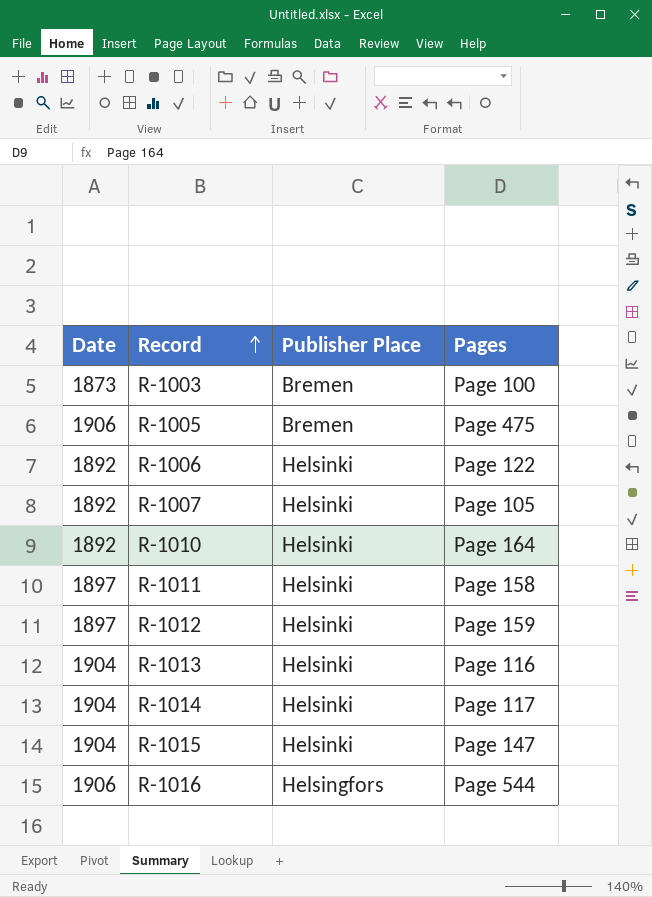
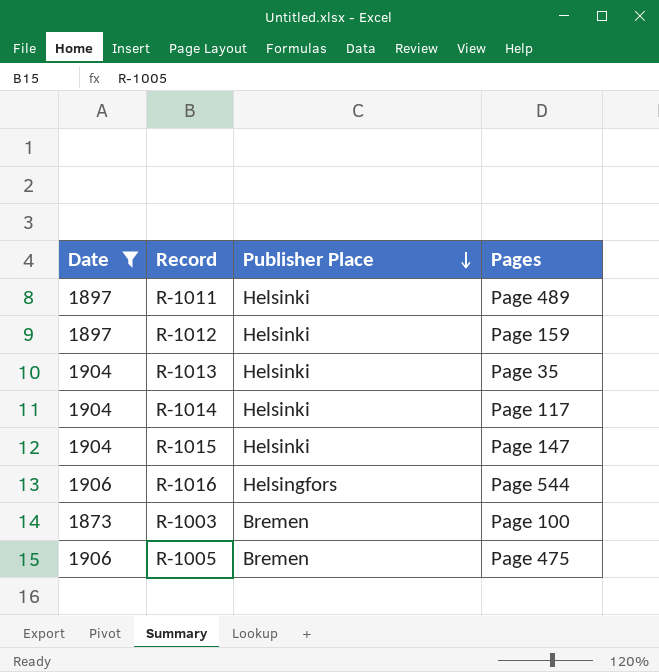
filter: none -> Date != 1892
row order: Record ascending -> Publisher Place descending
R-1011 | Pages: Page 158 -> Page 489
R-1013 | Pages: Page 116 -> Page 35

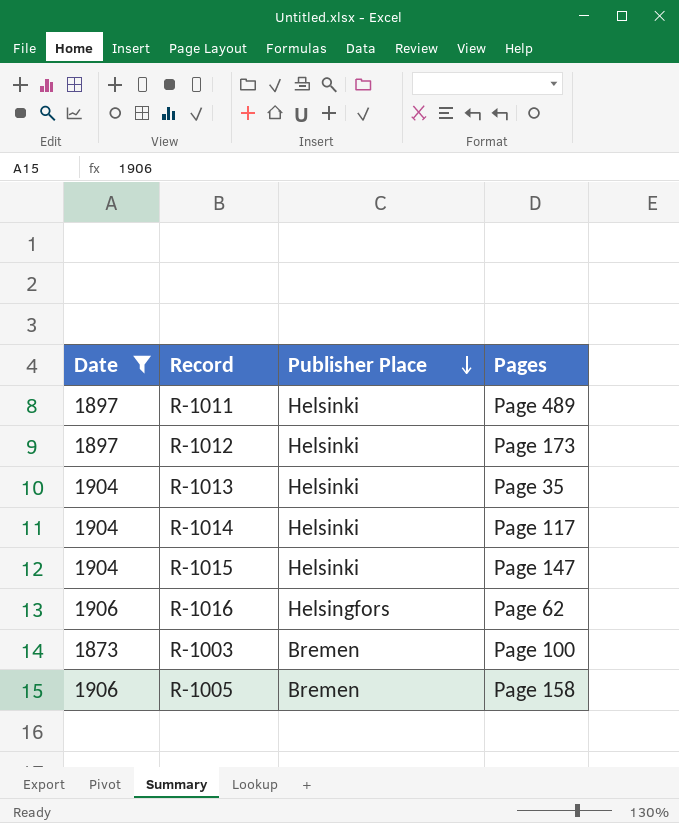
R-1012 | Pages: Page 159 -> Page 173
R-1016 | Pages: Page 544 -> Page 62
R-1005 | Pages: Page 475 -> Page 158

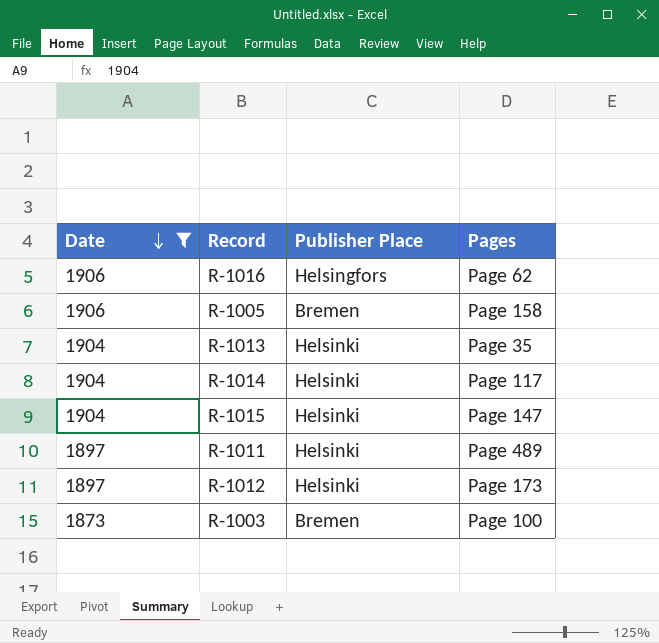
row order: Publisher Place descending -> Date descending

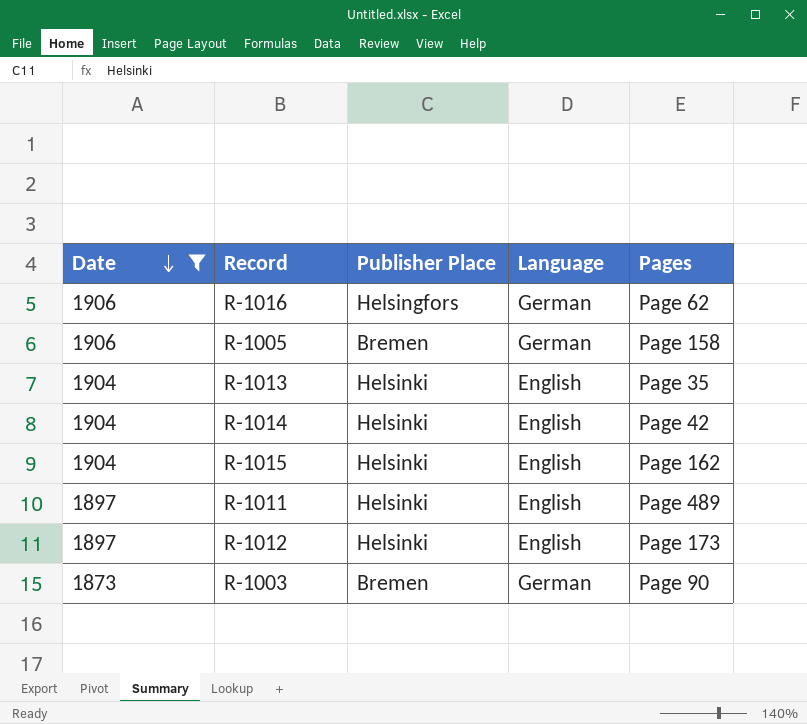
column Language | position: none -> 4
R-1014 | Pages: Page 117 -> Page 42
R-1015 | Pages: Page 147 -> Page 162
R-1003 | Pages: Page 100 -> Page 90

